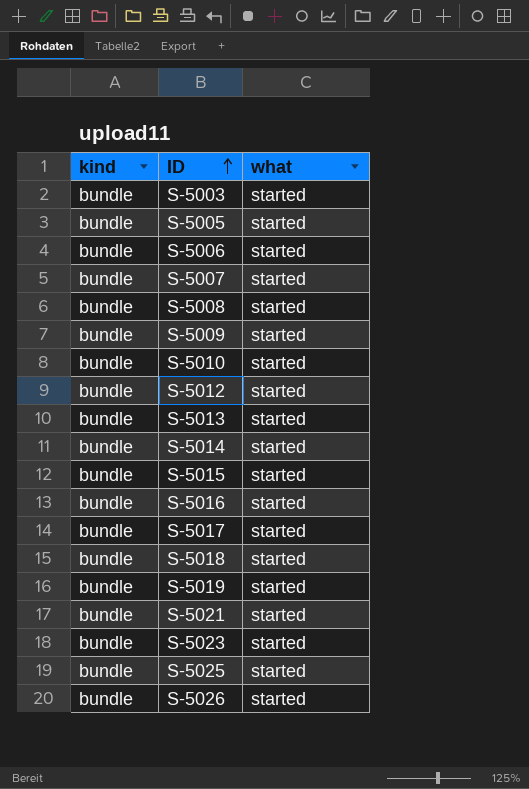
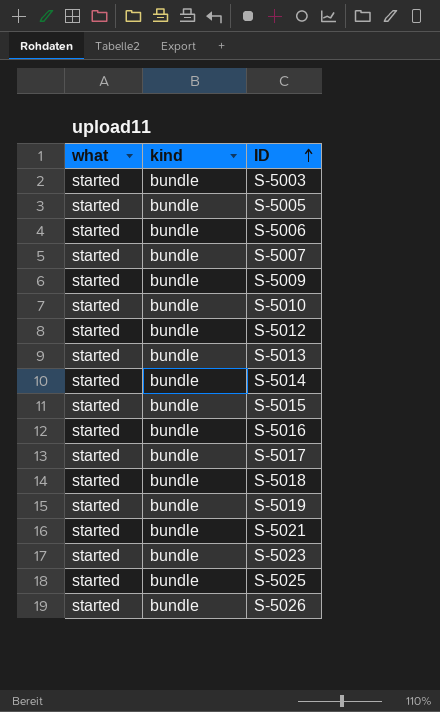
column what | position: 3 -> 1
row S-5008: bundle | started -> none

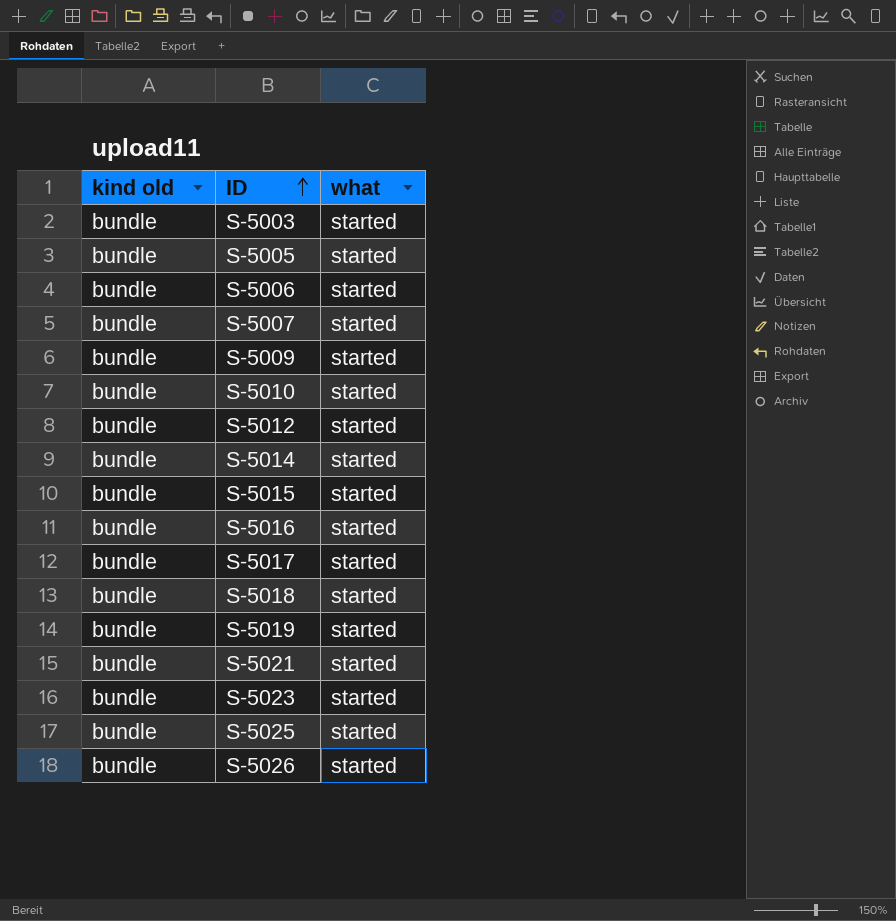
column name: kind -> kind old
column what | position: 1 -> 3
row S-5013: started | bundle -> none

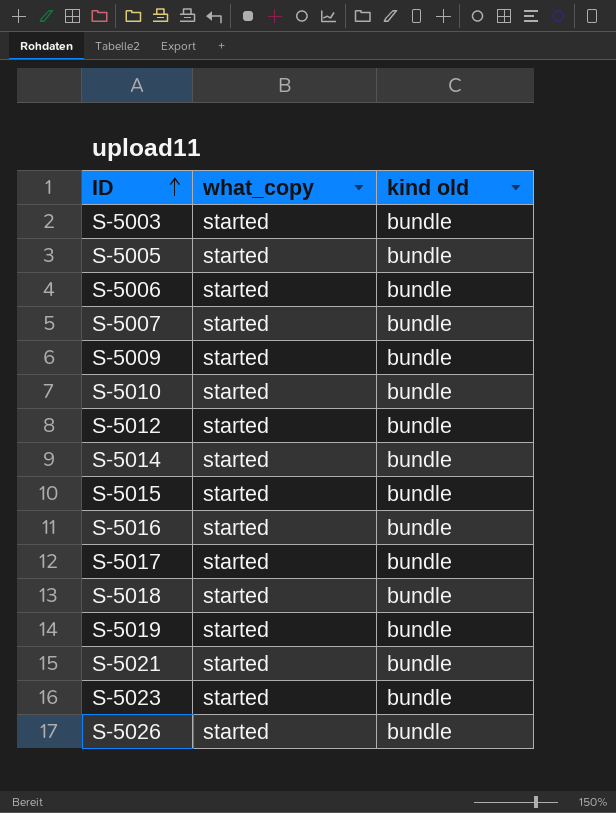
column name: what -> what_copy
column kind old | position: 1 -> 3
row S-5025: bundle | started -> none

